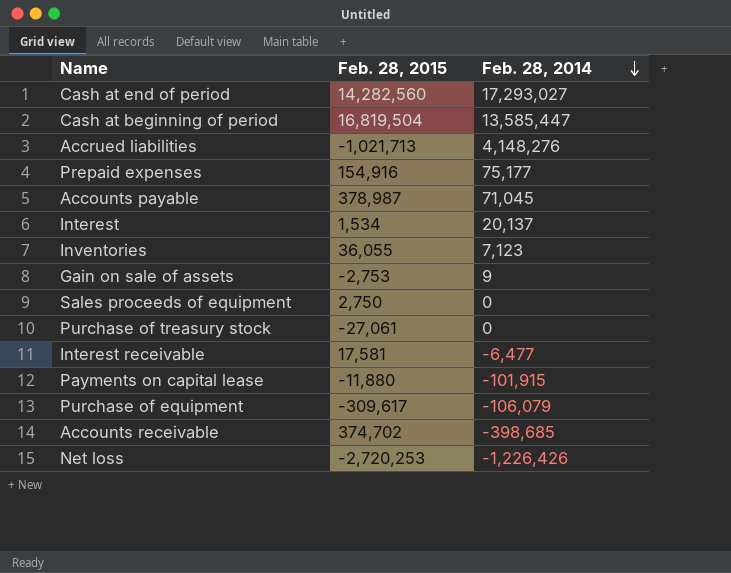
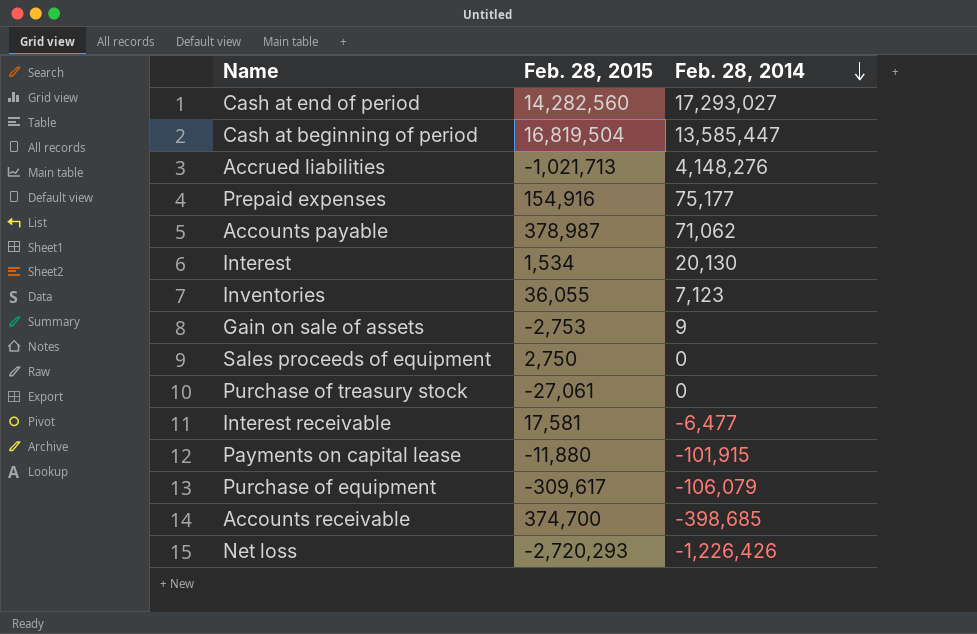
Accounts payable | Feb. 28, 2014: 71,045 -> 71,062
Interest | Feb. 28, 2014: 20,137 -> 20,130
Accounts receivable | Feb. 28, 2015: 374,702 -> 374,700
Net loss | Feb. 28, 2015: -2,720,253 -> -2,720,293

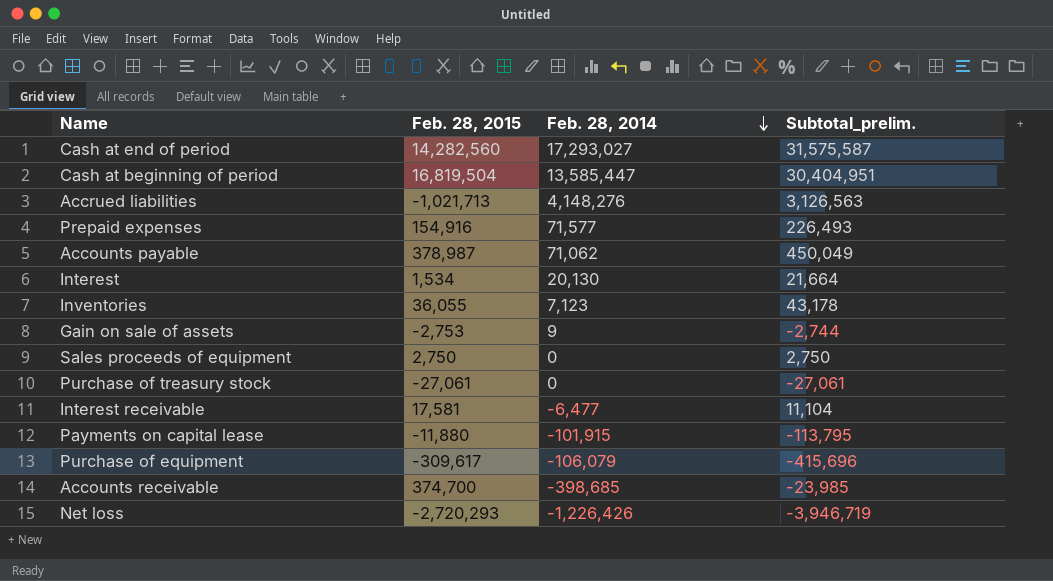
column Subtotal_prelim. | formula: none -> [Feb. 28, 2015] + [Feb. 28, 2014]
Prepaid expenses | Feb. 28, 2014: 75,177 -> 71,577

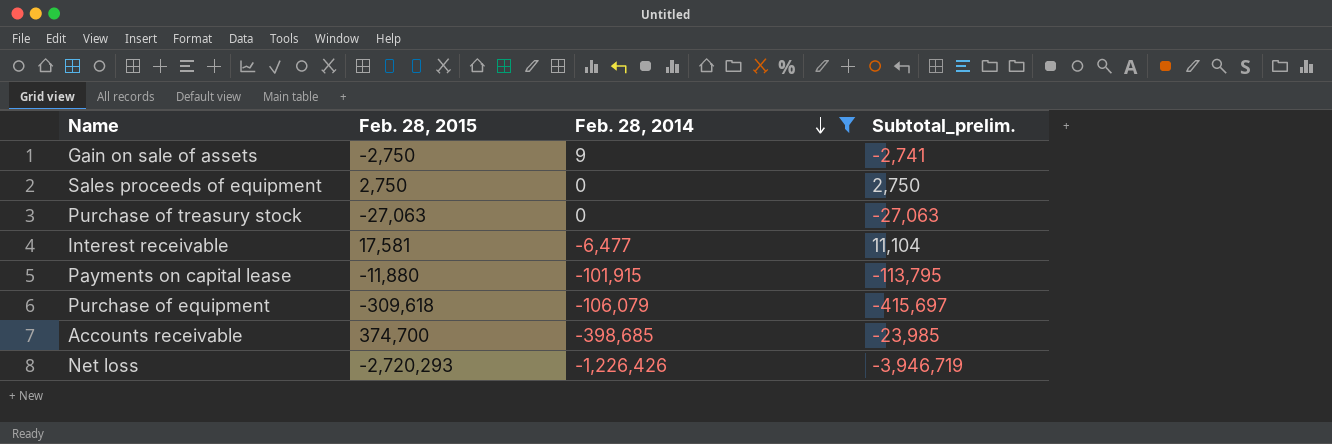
filter: none -> Feb. 28, 2014 <= 9
Gain on sale of assets | Feb. 28, 2015: -2,753 -> -2,750
Gain on sale of assets | Subtotal_prelim.: -2,744 -> -2,741
Purchase of treasury stock | Feb. 28, 2015: -27,061 -> -27,063
Purchase of treasury stock | Subtotal_prelim.: -27,061 -> -27,063
Purchase of equipment | Feb. 28, 2015: -309,617 -> -309,618
Purchase of equipment | Subtotal_prelim.: -415,696 -> -415,697

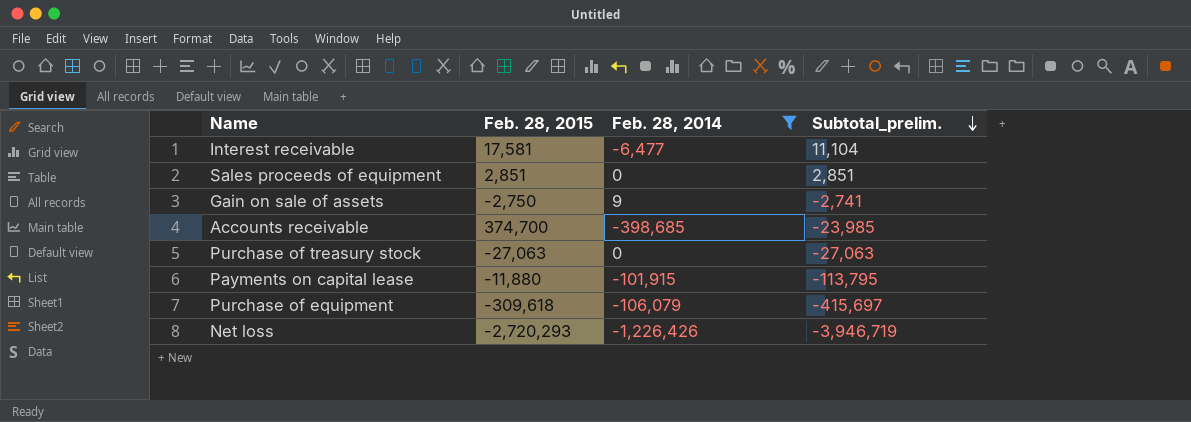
row order: Feb. 28, 2014 descending -> Subtotal_prelim. descending
Sales proceeds of equipment | Feb. 28, 2015: 2,750 -> 2,851
Sales proceeds of equipment | Subtotal_prelim.: 2,750 -> 2,851

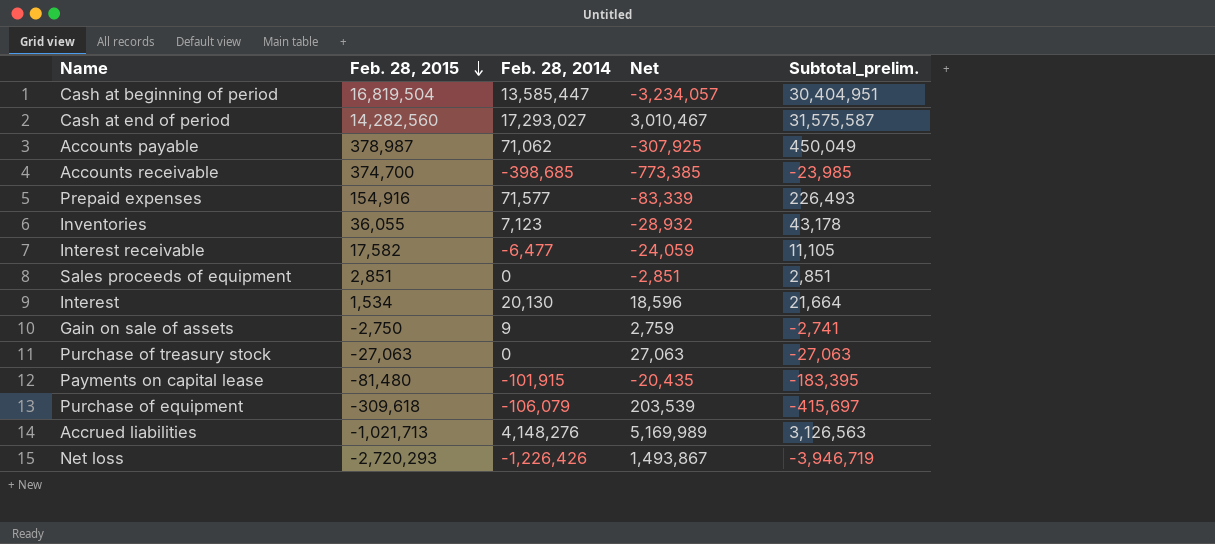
filter: Feb. 28, 2014 <= 9 -> none
row order: Subtotal_prelim. descending -> Feb. 28, 2015 descending
column Net | formula: none -> [Feb. 28, 2014] - [Feb. 28, 2015]
Interest receivable | Feb. 28, 2015: 17,581 -> 17,582
Interest receivable | Subtotal_prelim.: 11,104 -> 11,105
Payments on capital lease | Feb. 28, 2015: -11,880 -> -81,480
Payments on capital lease | Subtotal_prelim.: -113,795 -> -183,395

